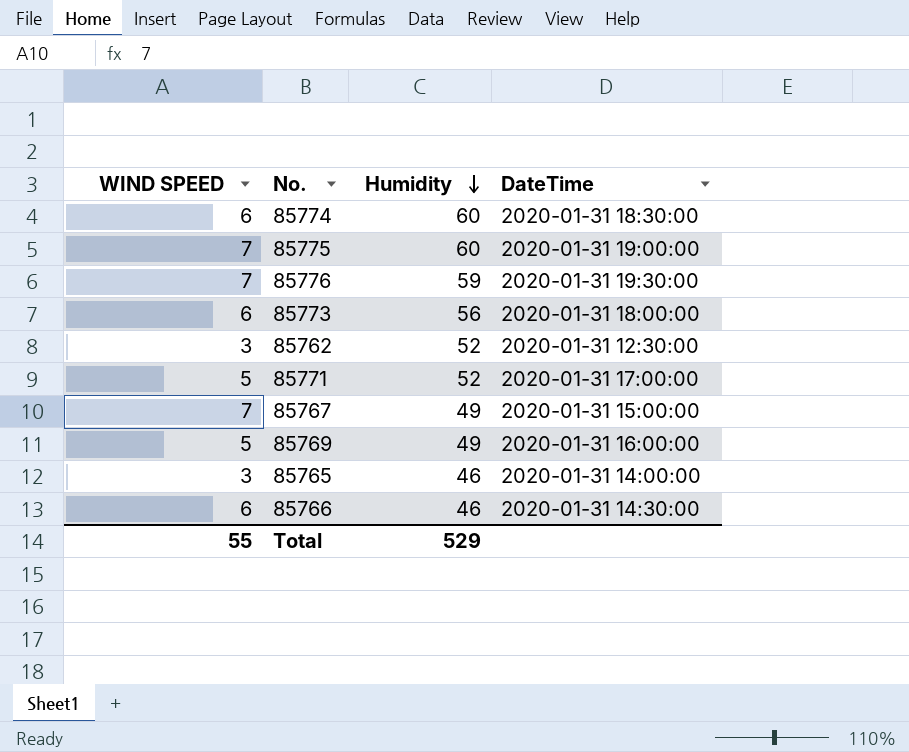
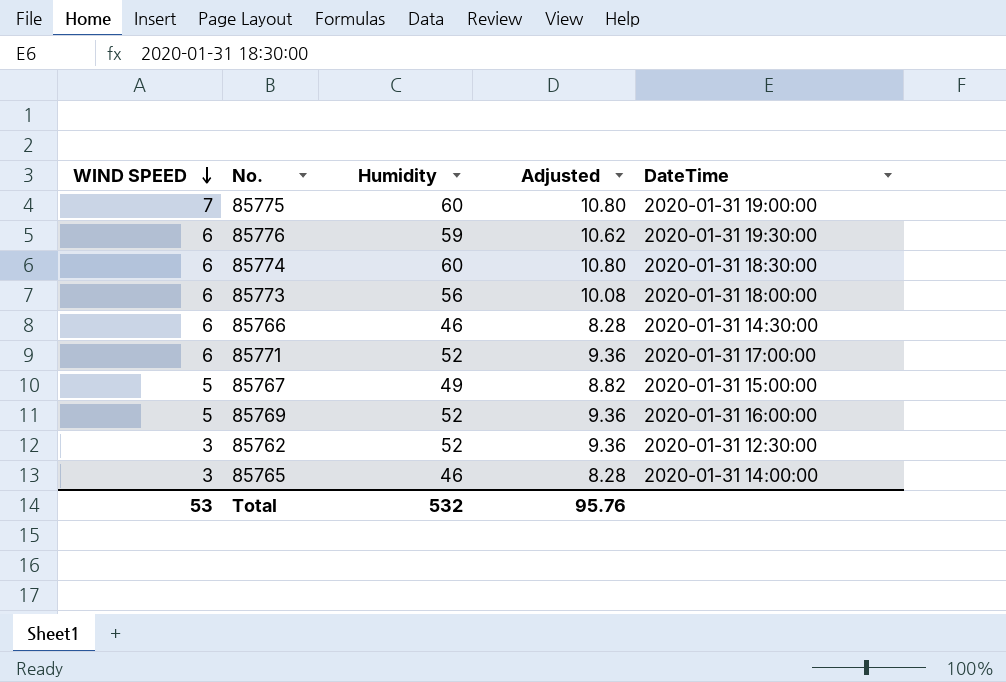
row order: Humidity descending -> WIND SPEED descending
column Adjusted | formula: none -> [Humidity] * 0.18
85776 | WIND SPEED: 7 -> 6
85771 | WIND SPEED: 5 -> 6
85767 | WIND SPEED: 7 -> 5
85769 | Humidity: 49 -> 52
Total | WIND SPEED: 55 -> 53
Total | Humidity: 529 -> 532

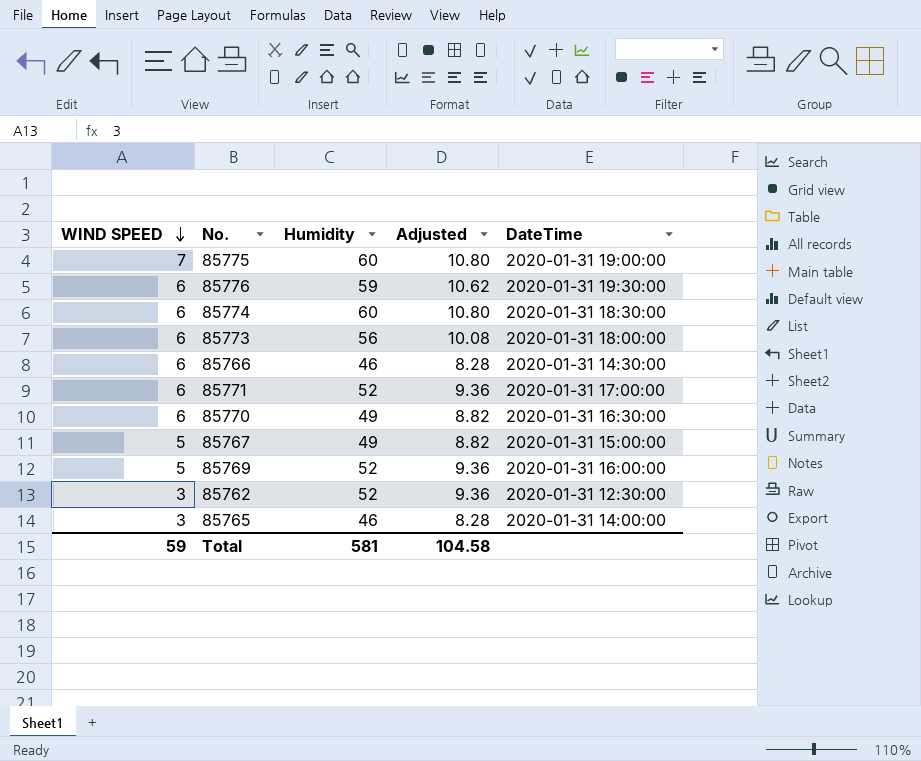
row 85770: none -> 6 | 49 | 8.82 | 2020-01-31 16:30:00
Total | WIND SPEED: 53 -> 59
Total | Humidity: 532 -> 581
Total | Adjusted: 95.76 -> 104.58

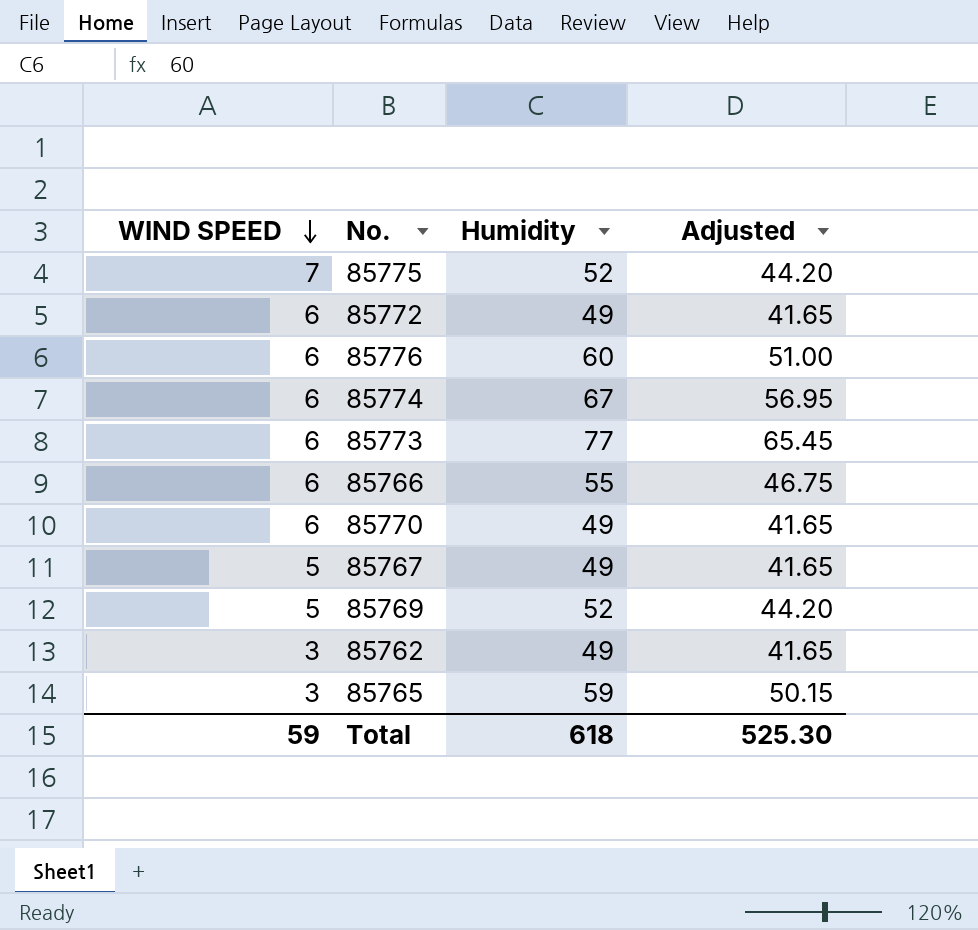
column DateTime | position: 5 -> none
column Adjusted | formula: [Humidity] * 0.18 -> [Humidity] * 0.85
row 85771: 6 | 52 | 9.36 | 2020-01-31 17:00:00 -> none
85775 | Humidity: 60 -> 52
row 85772: none -> 6 | 49 | 41.65
85776 | Humidity: 59 -> 60
85774 | Humidity: 60 -> 67
85773 | Humidity: 56 -> 77
85766 | Humidity: 46 -> 55
85762 | Humidity: 52 -> 49
85765 | Humidity: 46 -> 59
Total | Humidity: 581 -> 618
Total | Adjusted: 104.58 -> 525.30

